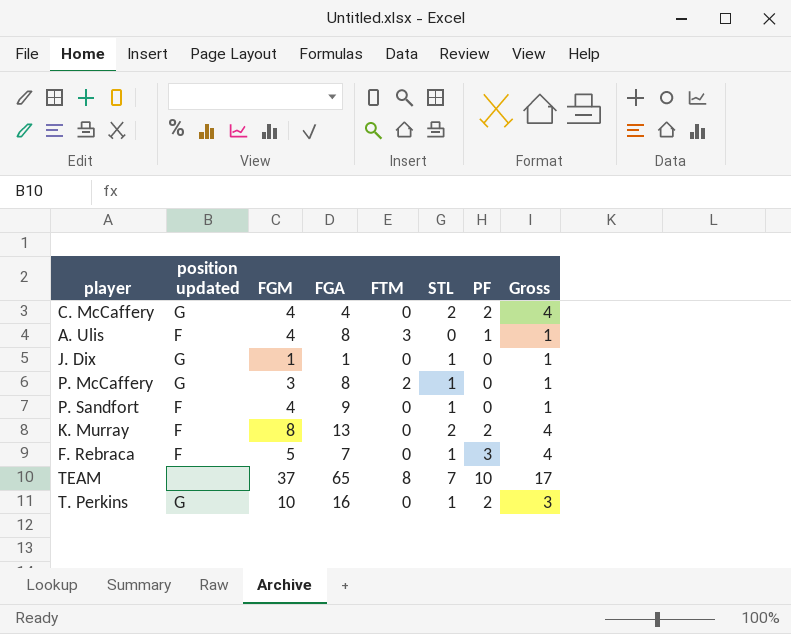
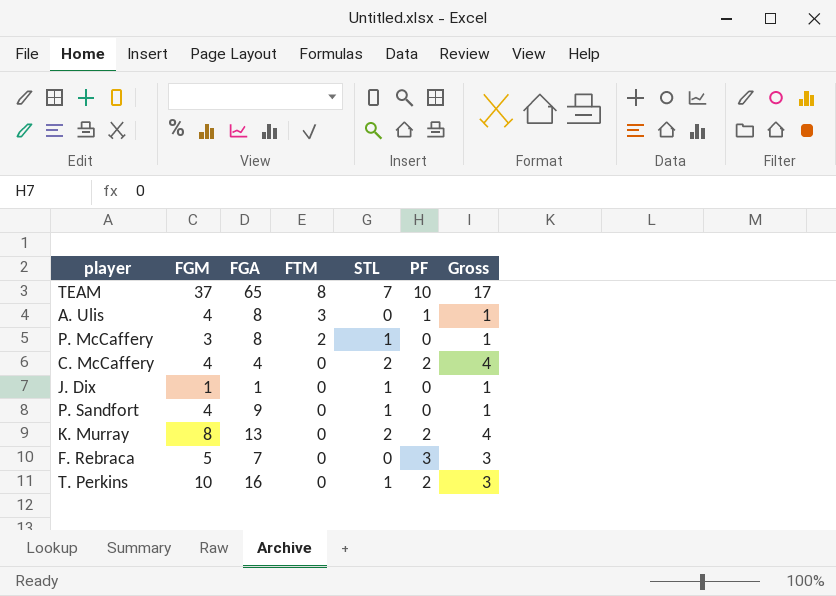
row order: none -> FTM descending
column position updated | position: 2 -> none
F. Rebraca | STL: 1 -> 0
F. Rebraca | Gross: 4 -> 3

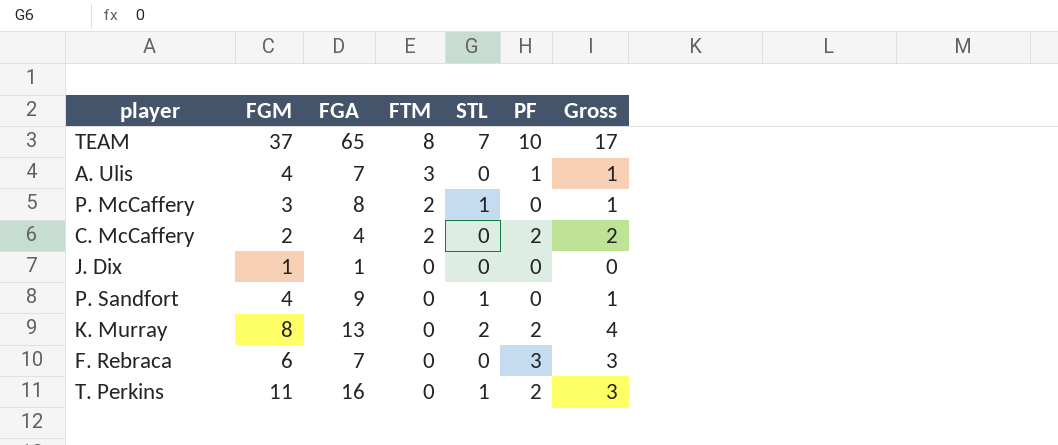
A. Ulis | FGA: 8 -> 7
C. McCaffery | FGM: 4 -> 2
C. McCaffery | FTM: 0 -> 2
C. McCaffery | STL: 2 -> 0
C. McCaffery | Gross: 4 -> 2
J. Dix | STL: 1 -> 0
J. Dix | Gross: 1 -> 0
F. Rebraca | FGM: 5 -> 6
T. Perkins | FGM: 10 -> 11

